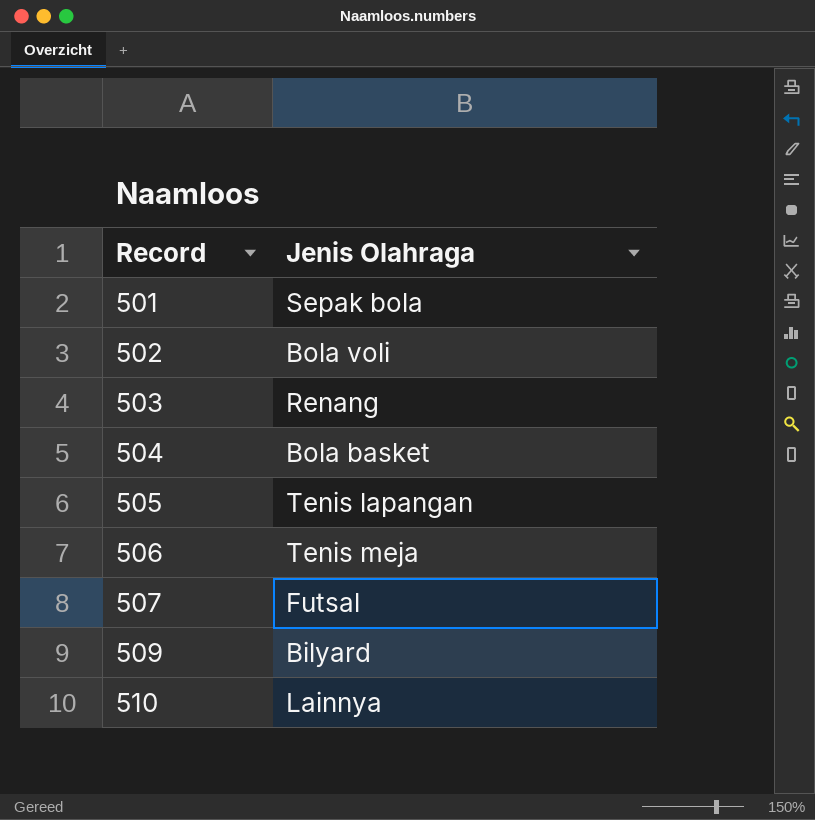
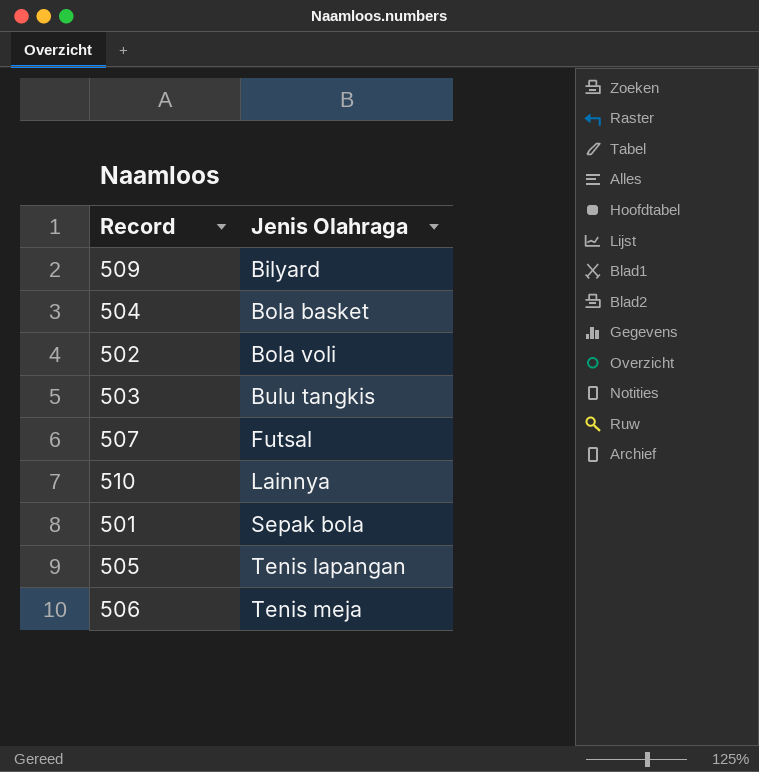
row order: Record ascending -> Jenis Olahraga ascending
503 | Jenis Olahraga: Renang -> Bulu tangkis

